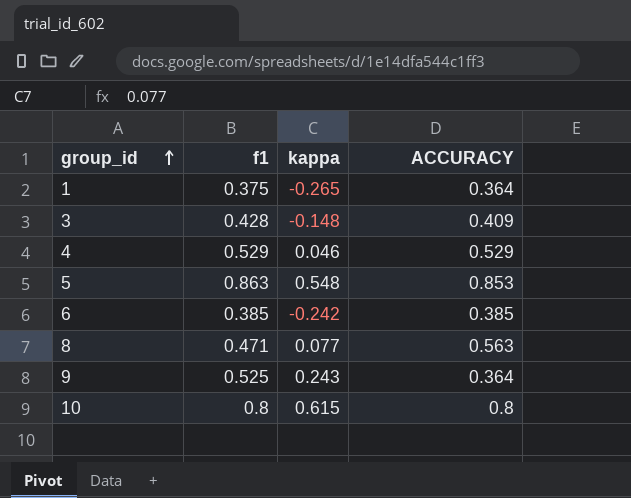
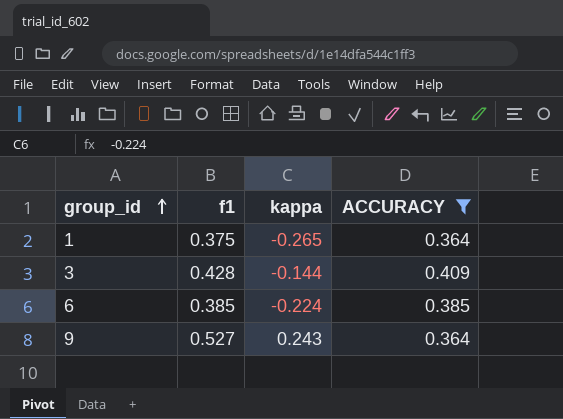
filter: none -> ACCURACY <= 0.409
3 | kappa: -0.148 -> -0.144
6 | kappa: -0.242 -> -0.224
9 | f1: 0.525 -> 0.527

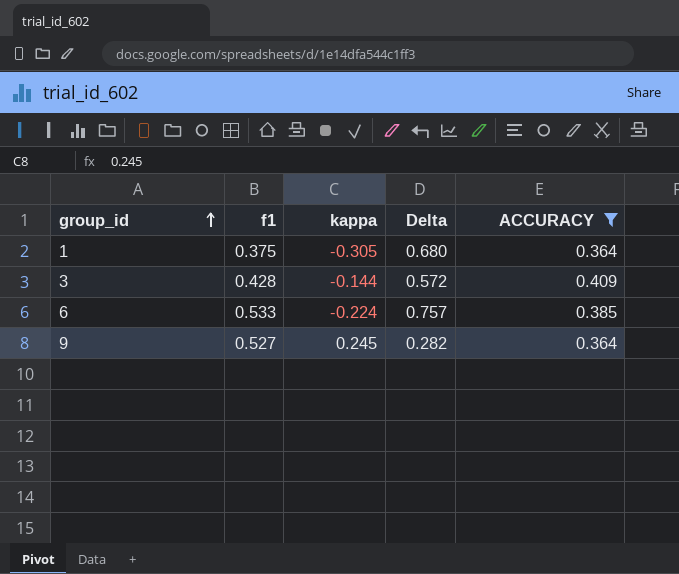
column Delta | formula: none -> [f1] - [kappa]
1 | kappa: -0.265 -> -0.305
6 | f1: 0.385 -> 0.533
9 | kappa: 0.243 -> 0.245

